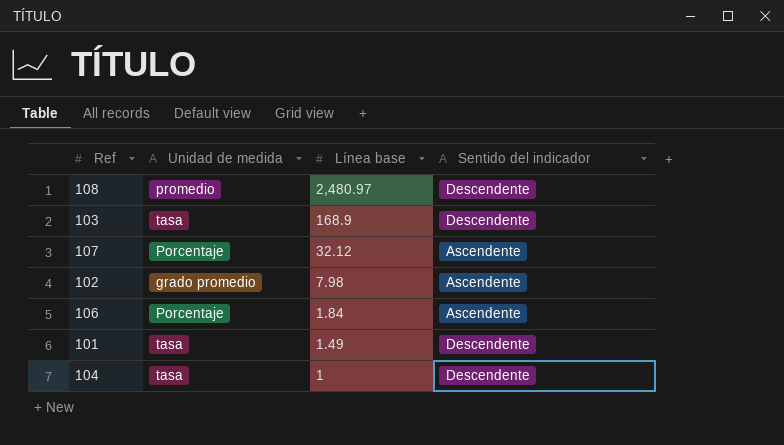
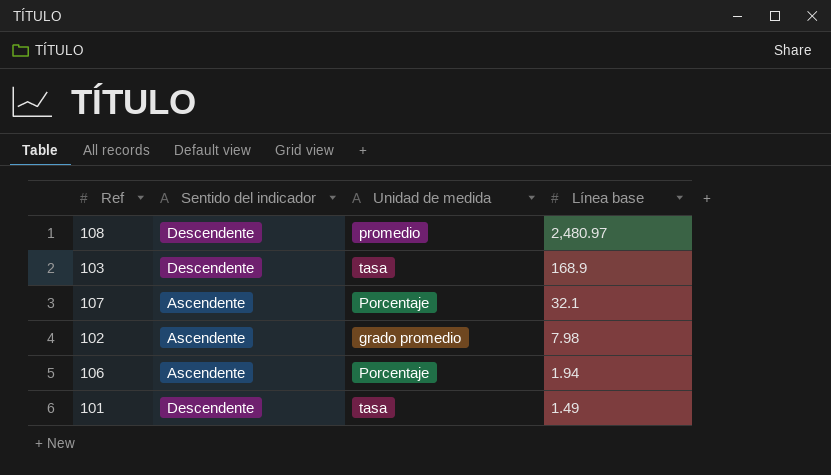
column Sentido del indicador | position: 4 -> 2
row 104: tasa | 1 | Descendente -> none
107 | Línea base: 32.12 -> 32.1
106 | Línea base: 1.84 -> 1.94

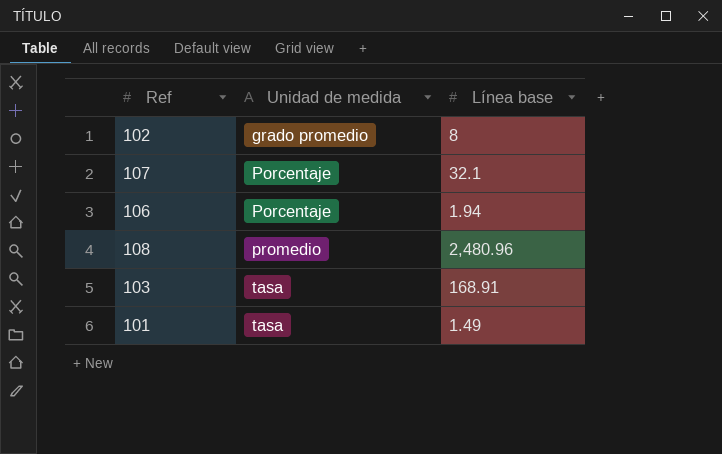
row order: Línea base descending -> Unidad de medida ascending
column Sentido del indicador | position: 2 -> none
102 | Línea base: 7.98 -> 8
108 | Línea base: 2,480.97 -> 2,480.96
103 | Línea base: 168.9 -> 168.91

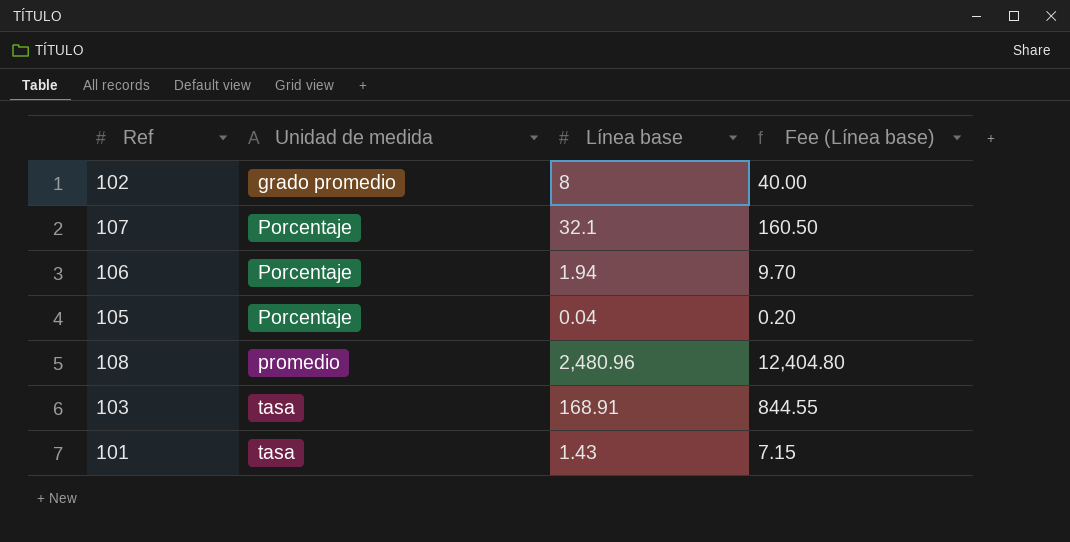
column Fee (Línea base) | formula: none -> [Línea base] * 5
row 105: none -> Porcentaje | 0.04 | 0.20
101 | Línea base: 1.49 -> 1.43

